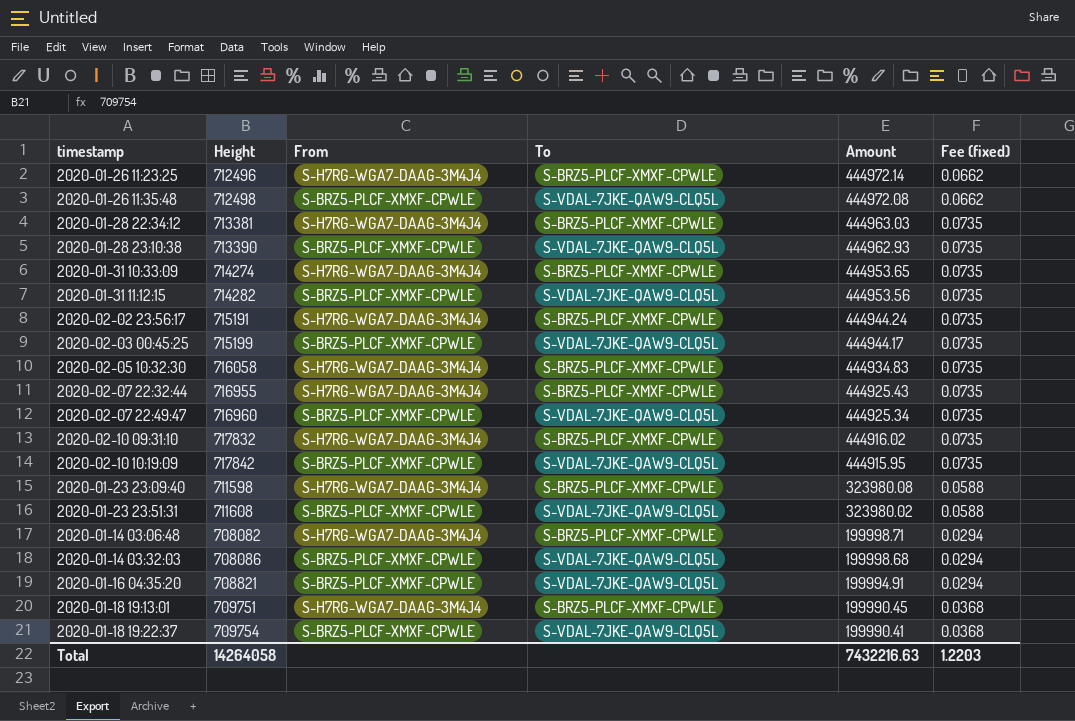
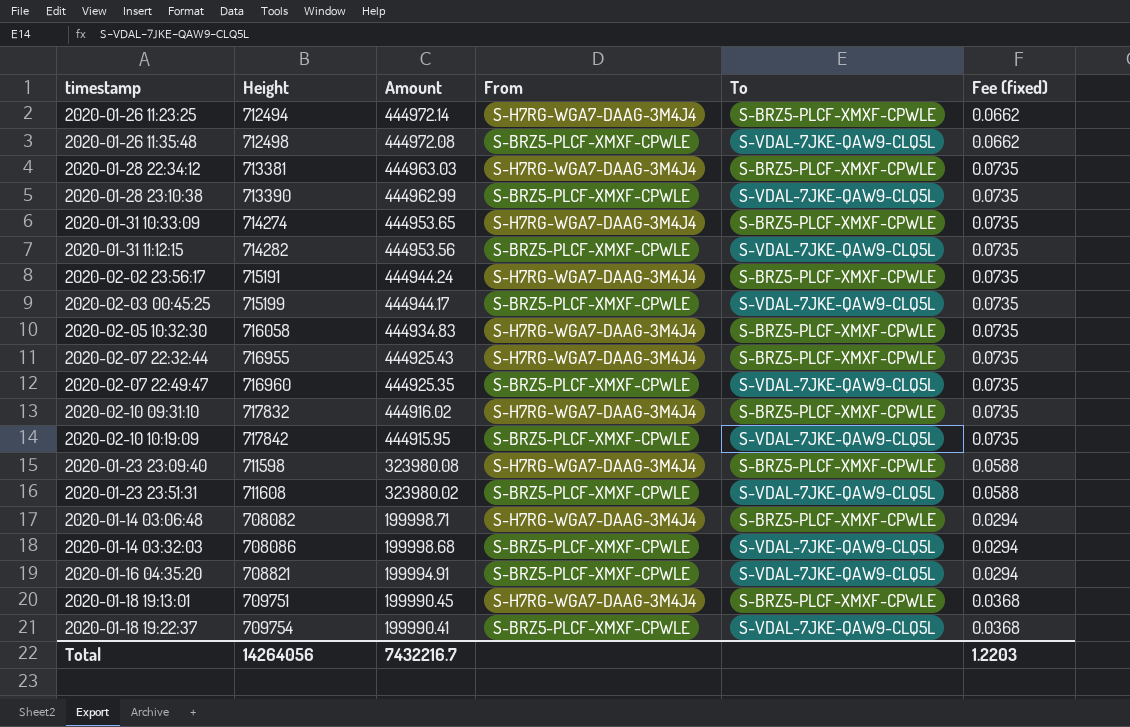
column Amount | position: 5 -> 3
2020-01-26 11:23:25 | Height: 712496 -> 712494
2020-01-28 23:10:38 | Amount: 444962.93 -> 444962.99
2020-02-07 22:49:47 | Amount: 444925.34 -> 444925.35
Total | Height: 14264058 -> 14264056
Total | Amount: 7432216.63 -> 7432216.7

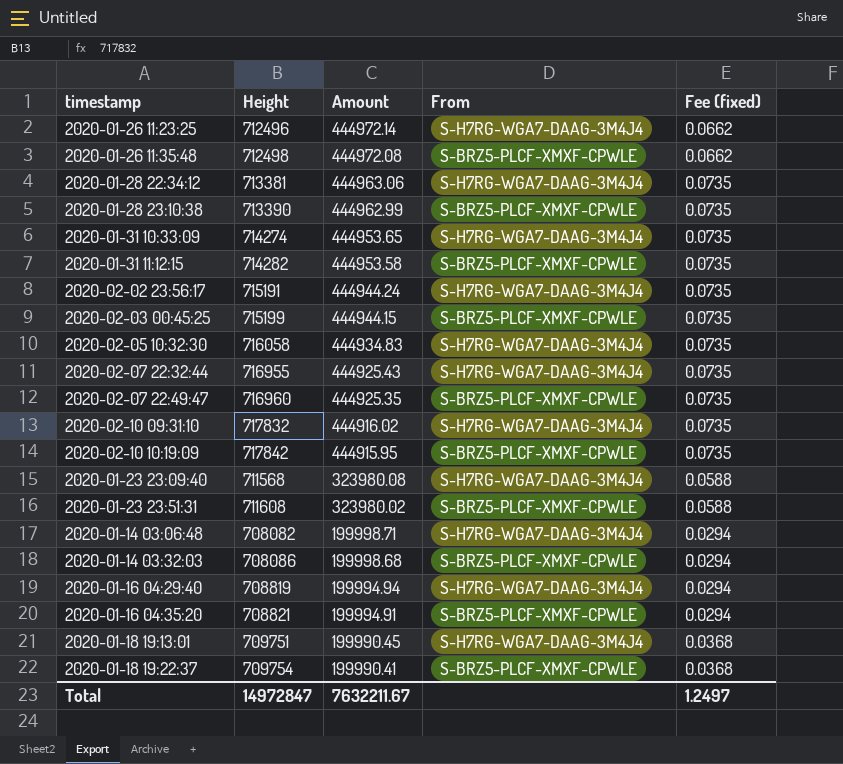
column To | position: 5 -> none
2020-01-26 11:23:25 | Height: 712494 -> 712496
2020-01-28 22:34:12 | Amount: 444963.03 -> 444963.06
2020-01-31 11:12:15 | Amount: 444953.56 -> 444953.58
2020-02-03 00:45:25 | Amount: 444944.17 -> 444944.15
2020-01-23 23:09:40 | Height: 711598 -> 711568
row 2020-01-16 04:29:40: none -> 708819 | 199994.94 | S-H7RG-WGA7-DAAG-3M4J4 | 0.0294
Total | Height: 14264056 -> 14972847
Total | Amount: 7432216.7 -> 7632211.67
Total | Fee (fixed): 1.2203 -> 1.2497

